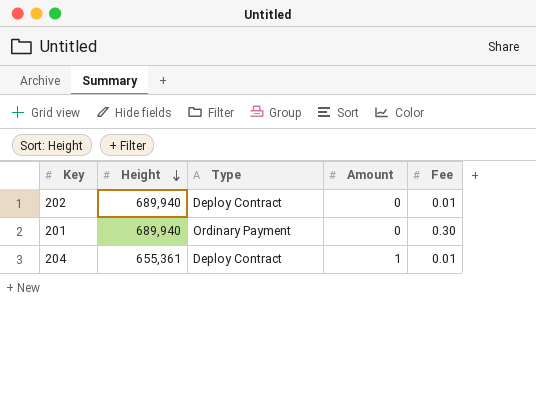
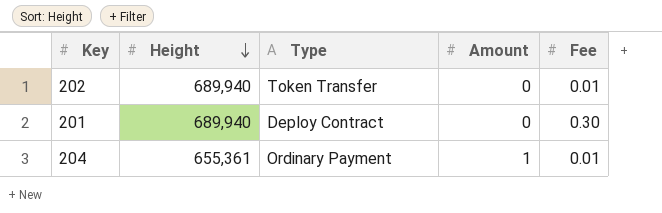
202 | Type: Deploy Contract -> Token Transfer
201 | Type: Ordinary Payment -> Deploy Contract
204 | Type: Deploy Contract -> Ordinary Payment

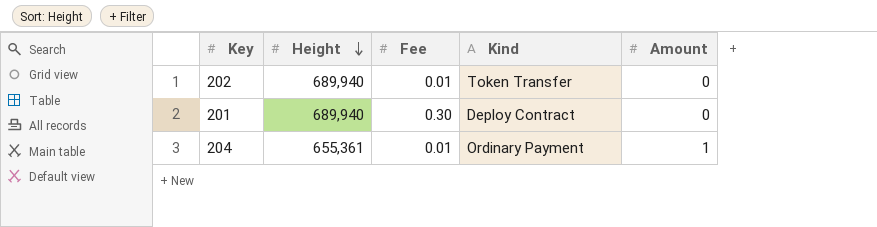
column Fee | position: 5 -> 3
column name: Type -> Kind

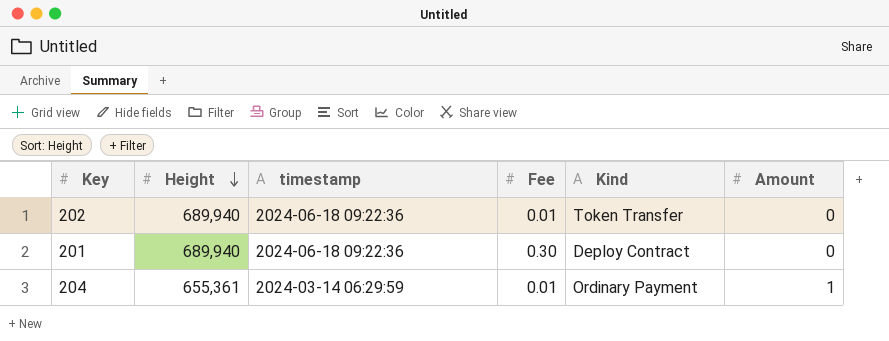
column timestamp | position: none -> 3

